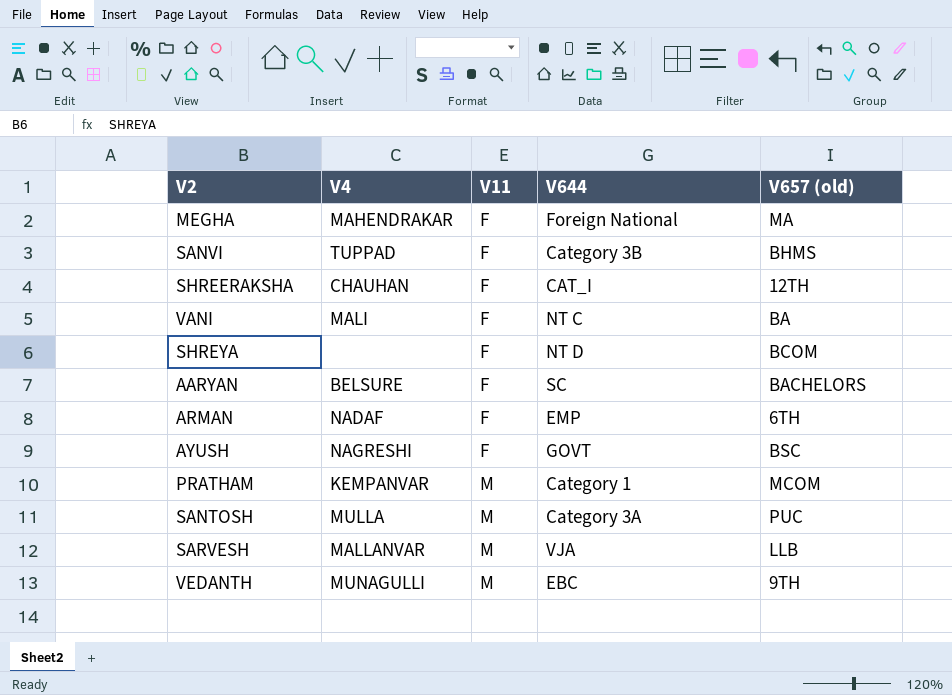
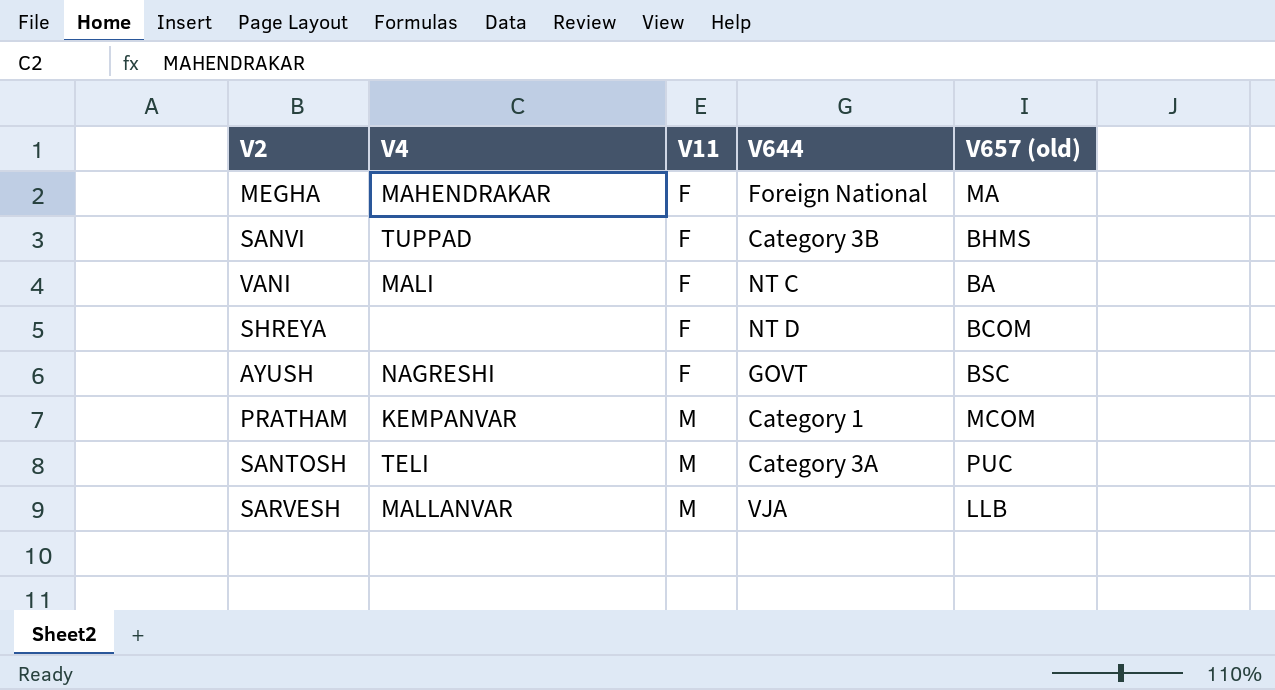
row SHREERAKSHA: CHAUHAN | F | CAT_I | 12TH -> none
row AARYAN: BELSURE | F | SC | BACHELORS -> none
row ARMAN: NADAF | F | EMP | 6TH -> none
row VEDANTH: MUNAGULLI | M | EBC | 9TH -> none
SANTOSH | V4: MULLA -> TELI

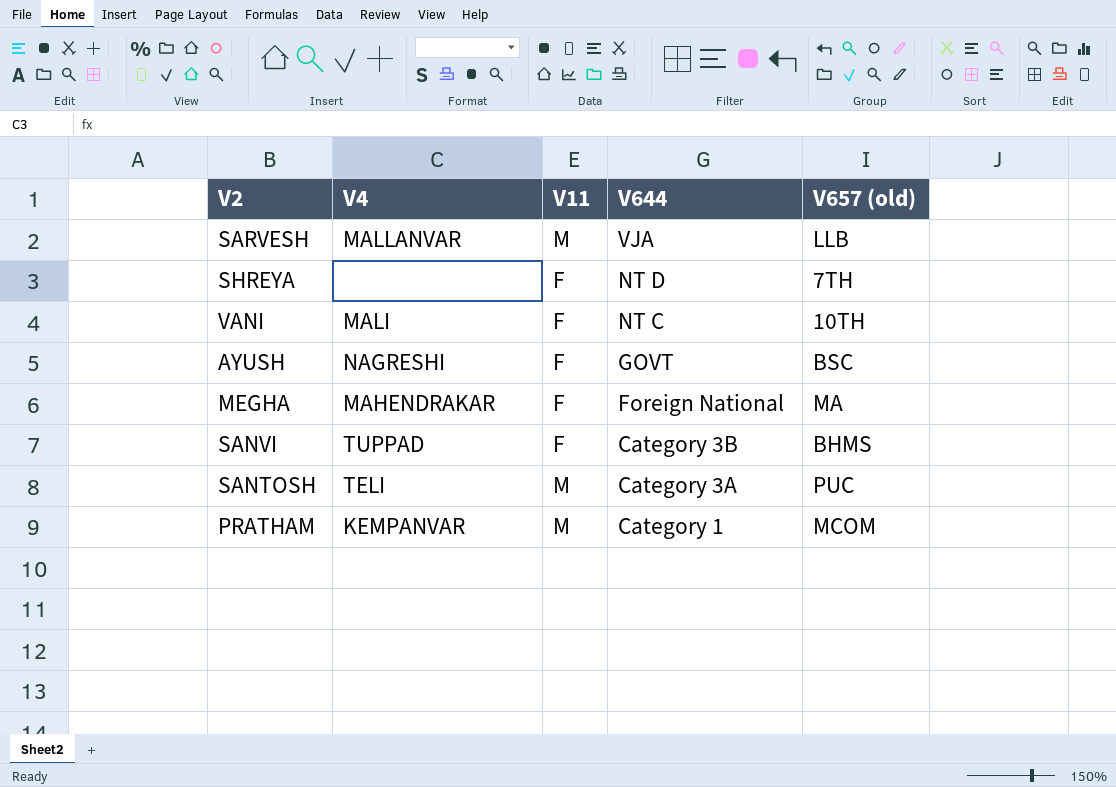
row order: V11 ascending -> V644 descending
SHREYA | V657 (old): BCOM -> 7TH
VANI | V657 (old): BA -> 10TH

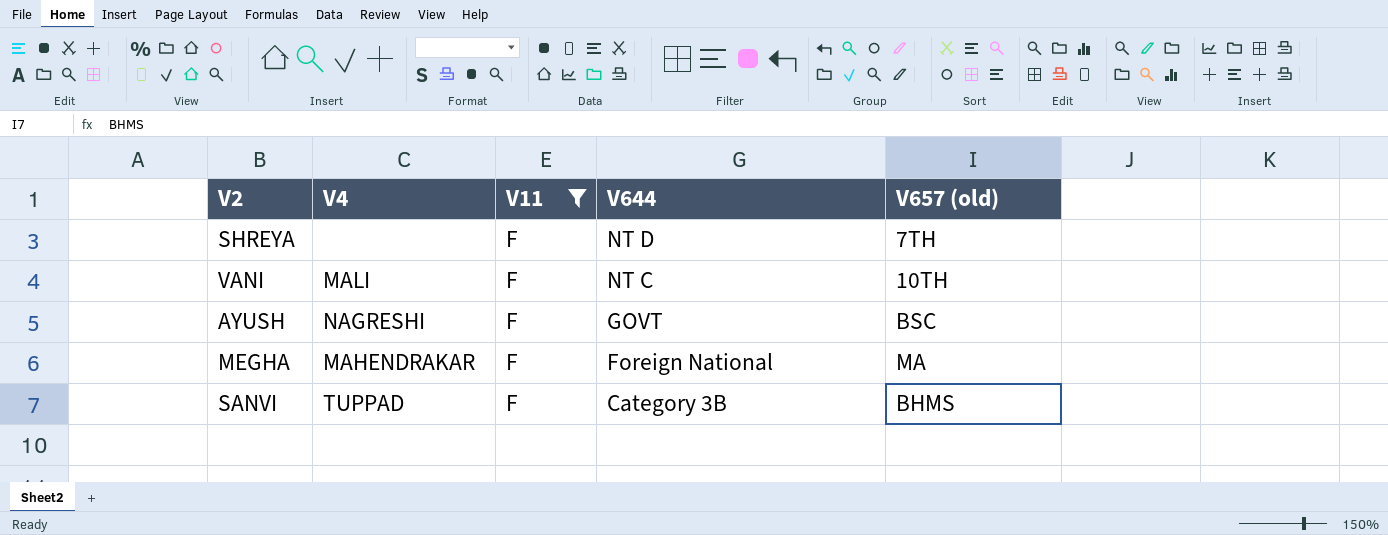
filter: none -> V11 = F

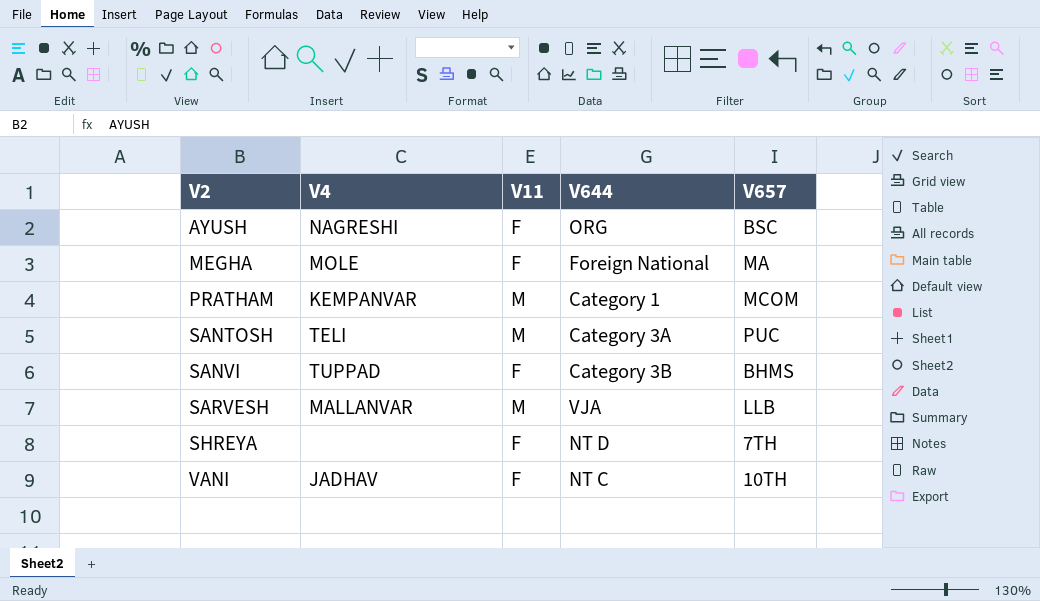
filter: V11 = F -> none
row order: V644 descending -> V2 ascending
column name: V657 (old) -> V657
AYUSH | V644: GOVT -> ORG
MEGHA | V4: MAHENDRAKAR -> MOLE
VANI | V4: MALI -> JADHAV

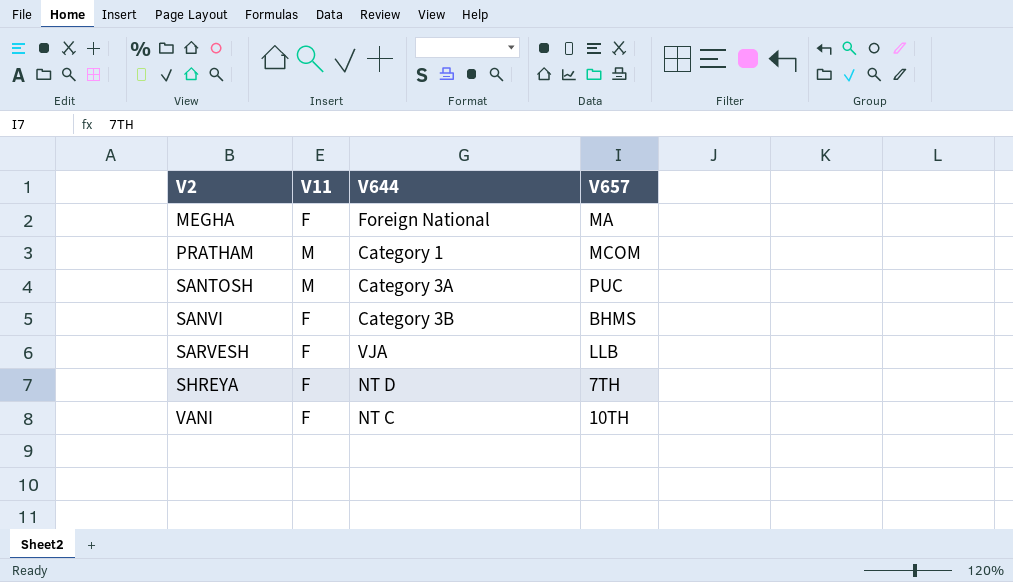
column V4 | position: 2 -> none
row AYUSH: NAGRESHI | F | ORG | BSC -> none
SARVESH | V11: M -> F

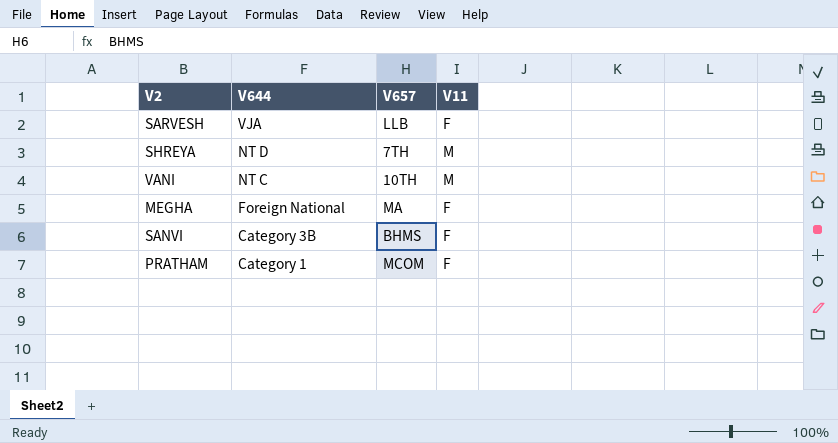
row order: V2 ascending -> V644 descending
column V11 | position: 2 -> 4
row SANTOSH: M | Category 3A | PUC -> none
SHREYA | V11: F -> M
VANI | V11: F -> M
PRATHAM | V11: M -> F

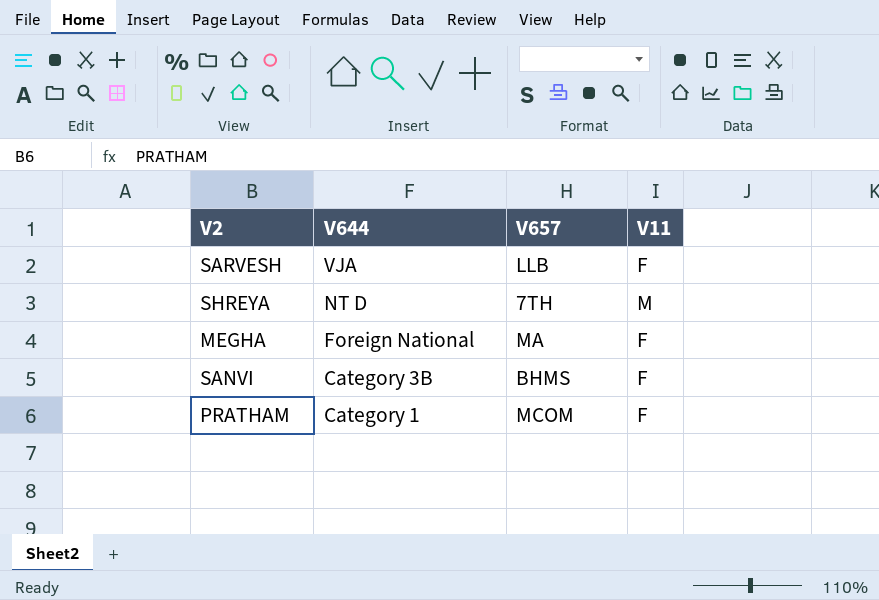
row VANI: NT C | 10TH | M -> none

